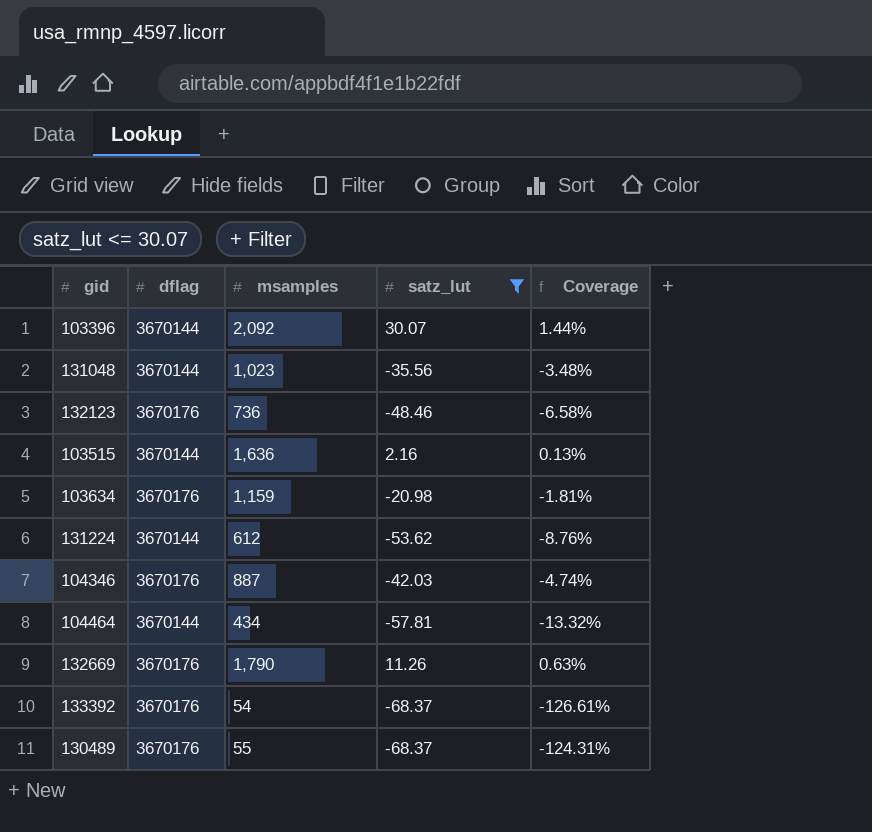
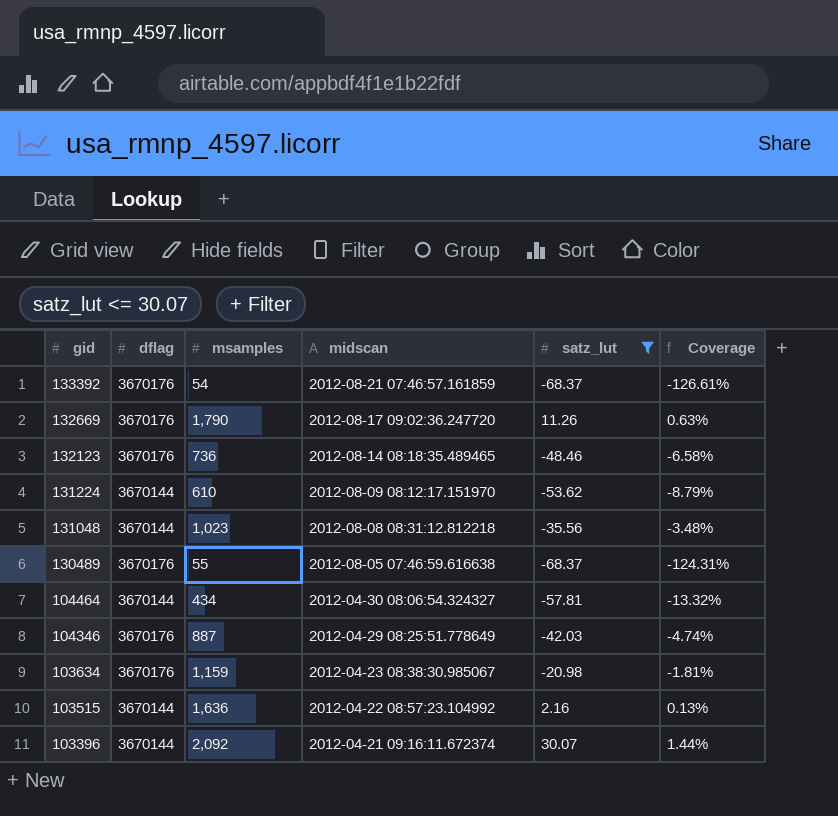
row order: none -> gid descending
column midscan | position: none -> 4
131224 | msamples: 612 -> 610
131224 | Coverage: -8.76% -> -8.79%

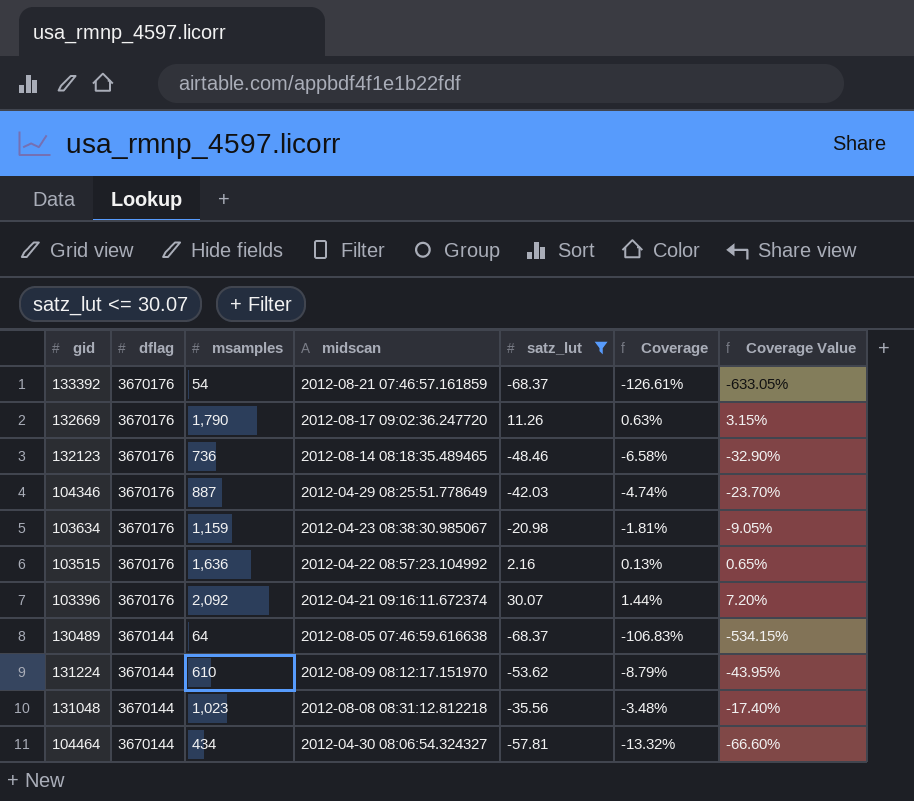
row order: gid descending -> dflag descending
column Coverage Value | formula: none -> [Coverage] * 5
103515 | dflag: 3670144 -> 3670176
103396 | dflag: 3670144 -> 3670176
130489 | dflag: 3670176 -> 3670144
130489 | msamples: 55 -> 64
130489 | Coverage: -124.31% -> -106.83%

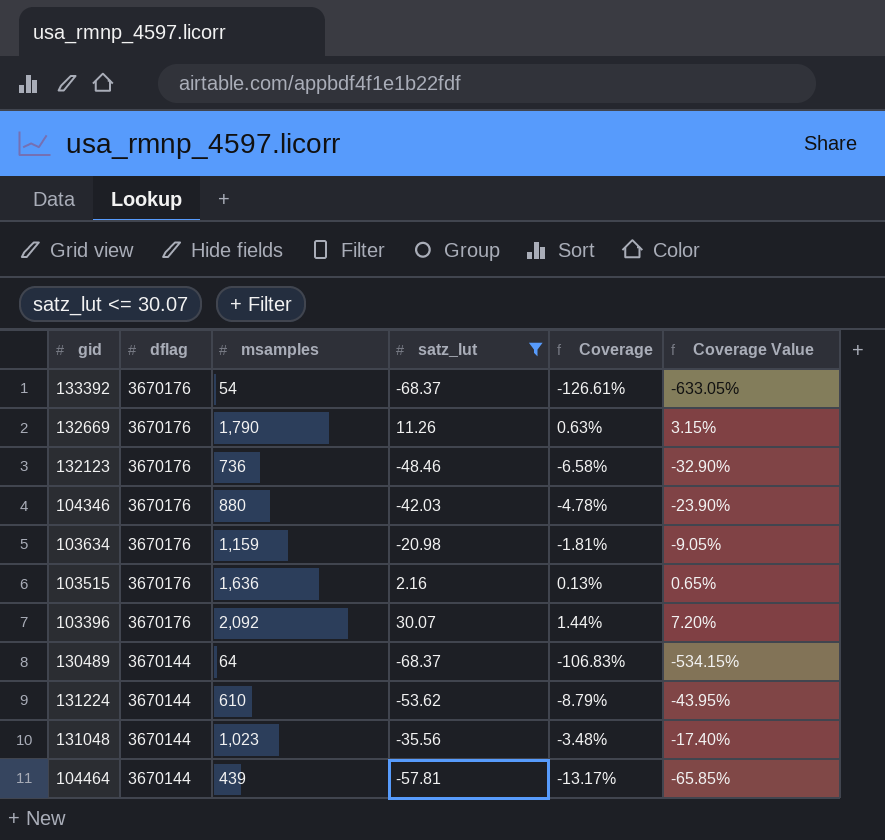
column midscan | position: 4 -> none
104346 | msamples: 887 -> 880
104346 | Coverage: -4.74% -> -4.78%
104346 | Coverage Value: -23.70% -> -23.90%
104464 | msamples: 434 -> 439
104464 | Coverage: -13.32% -> -13.17%
104464 | Coverage Value: -66.60% -> -65.85%

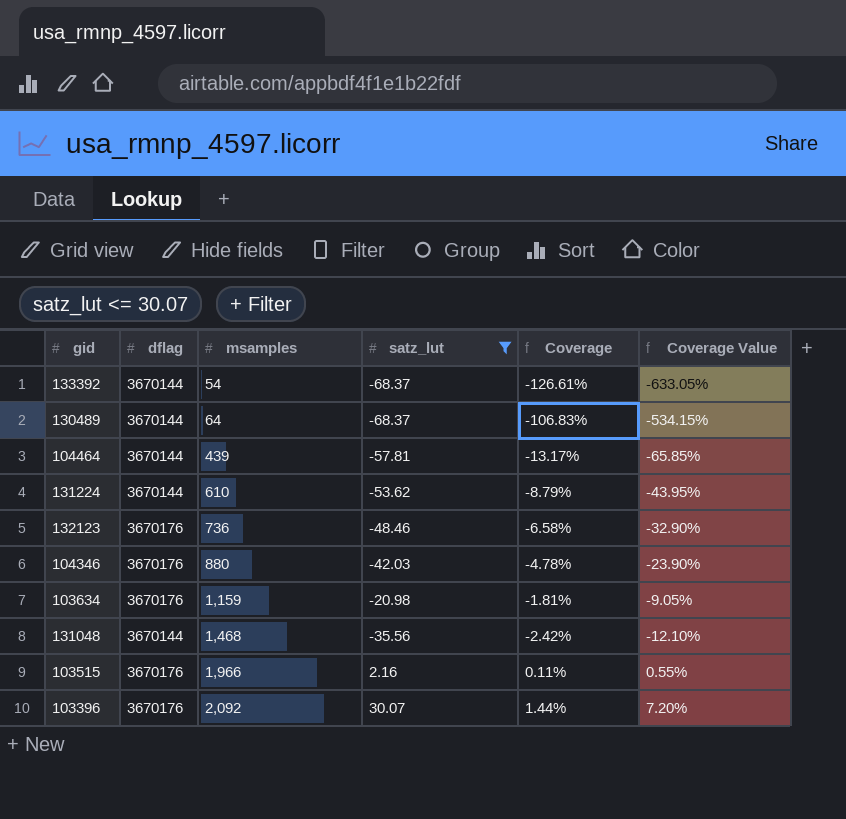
row order: dflag descending -> msamples ascending
row 132669: 3670176 | 1,790 | 11.26 | 0.63% | 3.15% -> none
133392 | dflag: 3670176 -> 3670144
131048 | msamples: 1,023 -> 1,468
131048 | Coverage: -3.48% -> -2.42%
131048 | Coverage Value: -17.40% -> -12.10%
103515 | msamples: 1,636 -> 1,966
103515 | Coverage: 0.13% -> 0.11%
103515 | Coverage Value: 0.65% -> 0.55%

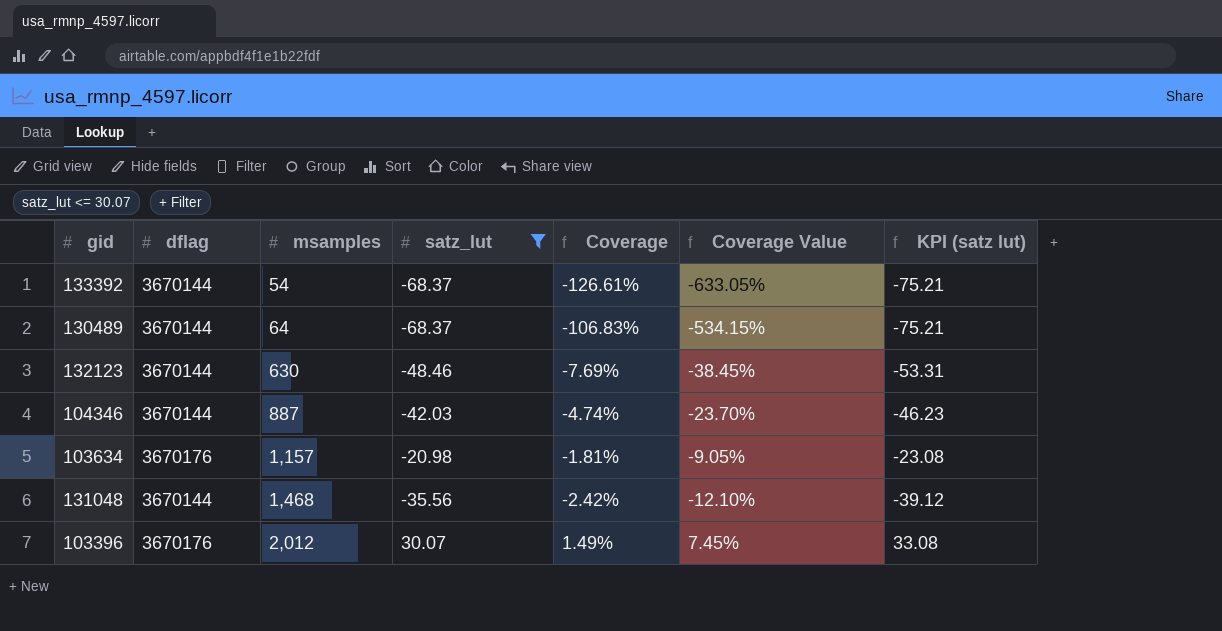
column KPI (satz lut) | formula: none -> [satz_lut] * 1.1
row 104464: 3670144 | 439 | -57.81 | -13.17% | -65.85% -> none
row 131224: 3670144 | 610 | -53.62 | -8.79% | -43.95% -> none
row 103515: 3670176 | 1,966 | 2.16 | 0.11% | 0.55% -> none
132123 | dflag: 3670176 -> 3670144
132123 | msamples: 736 -> 630
132123 | Coverage: -6.58% -> -7.69%
132123 | Coverage Value: -32.90% -> -38.45%
104346 | dflag: 3670176 -> 3670144
104346 | msamples: 880 -> 887
104346 | Coverage: -4.78% -> -4.74%
104346 | Coverage Value: -23.90% -> -23.70%
103634 | msamples: 1,159 -> 1,157
103396 | msamples: 2,092 -> 2,012
103396 | Coverage: 1.44% -> 1.49%
103396 | Coverage Value: 7.20% -> 7.45%

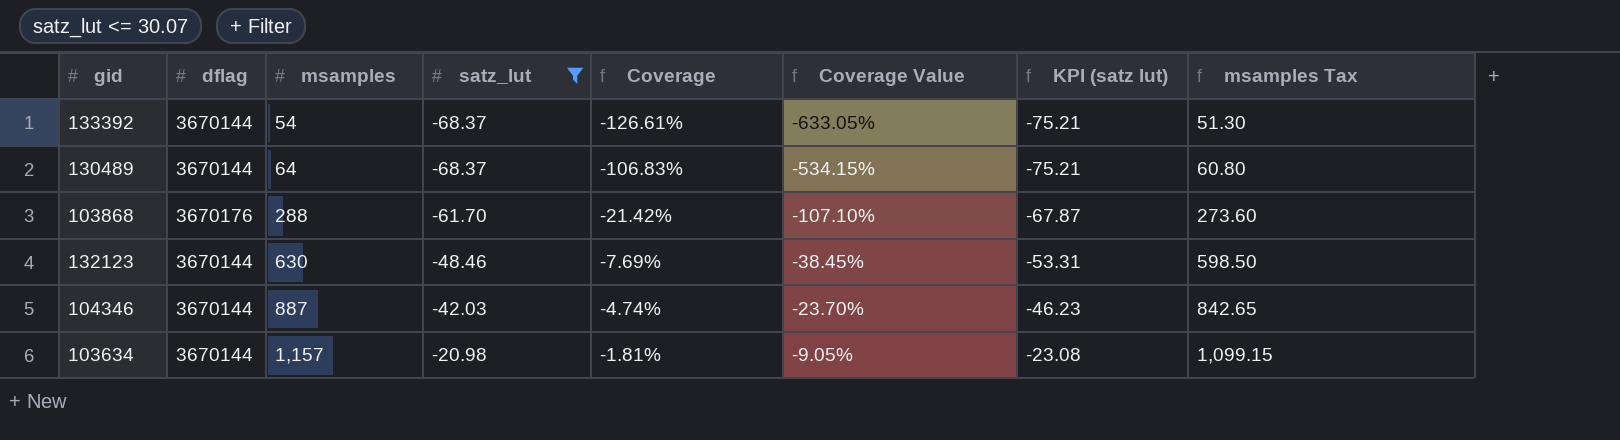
column msamples Tax | formula: none -> [msamples] * 0.95
row 131048: 3670144 | 1,468 | -35.56 | -2.42% | -12.10% | -39.12 -> none
row 103396: 3670176 | 2,012 | 30.07 | 1.49% | 7.45% | 33.08 -> none
row 103868: none -> 3670176 | 288 | -61.70 | -21.42% | -107.10% | -67.87 | 273.60
103634 | dflag: 3670176 -> 3670144

